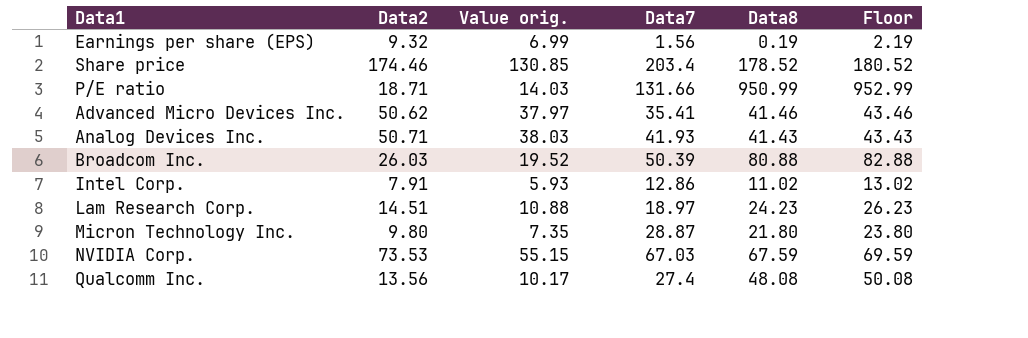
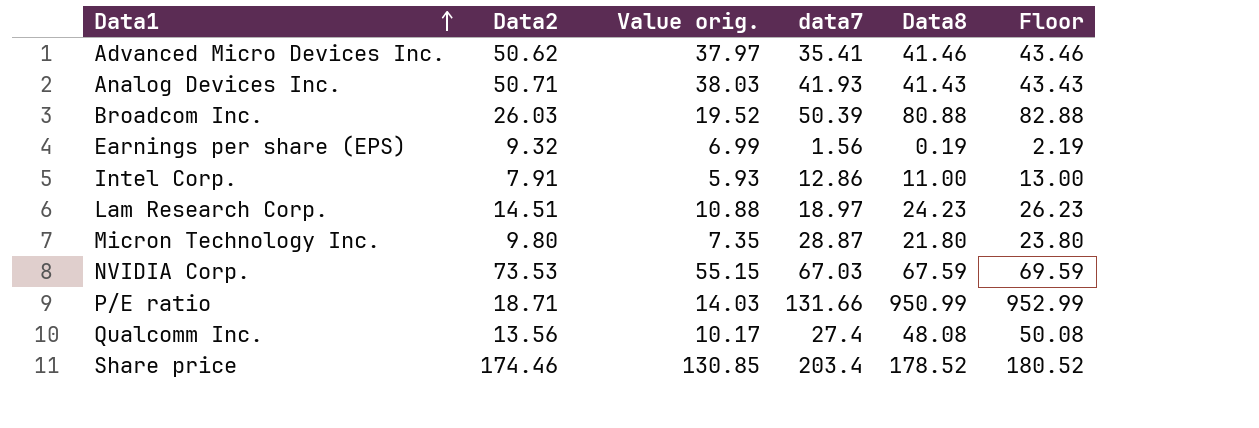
row order: none -> Data1 ascending
column name: Data7 -> data7
Intel Corp. | Data8: 11.02 -> 11.00
Intel Corp. | Floor: 13.02 -> 13.00

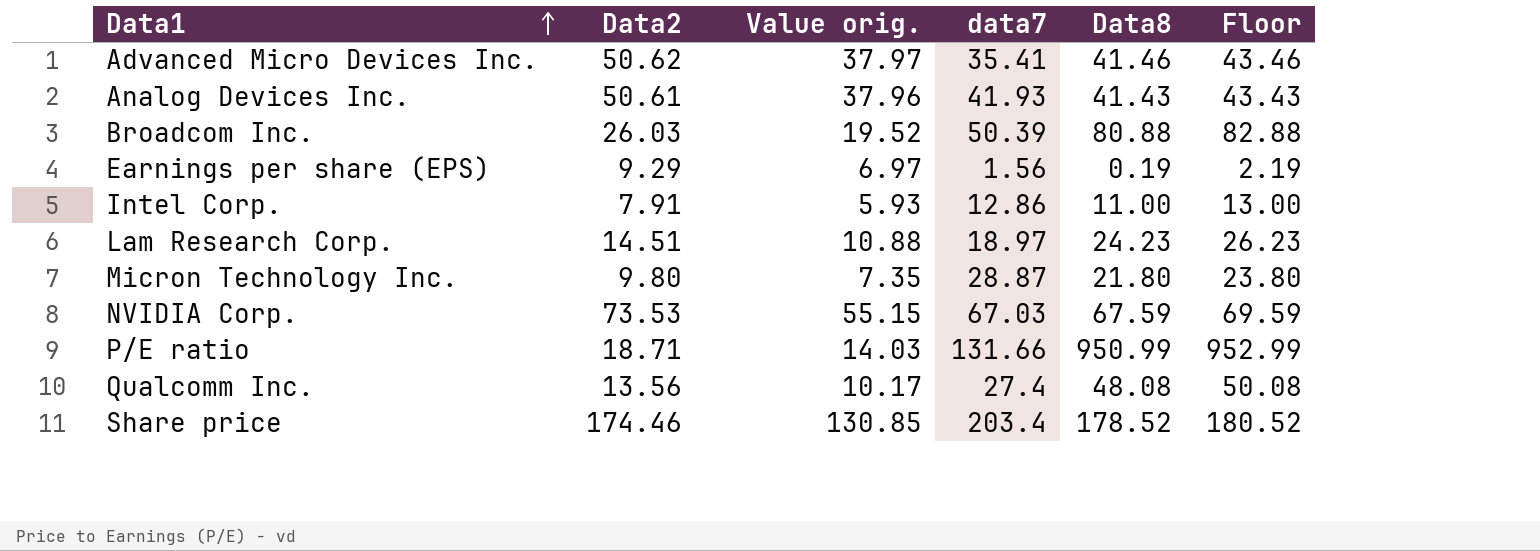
Analog Devices Inc. | Data2: 50.71 -> 50.61
Analog Devices Inc. | Value orig.: 38.03 -> 37.96
Earnings per share (EPS) | Data2: 9.32 -> 9.29
Earnings per share (EPS) | Value orig.: 6.99 -> 6.97

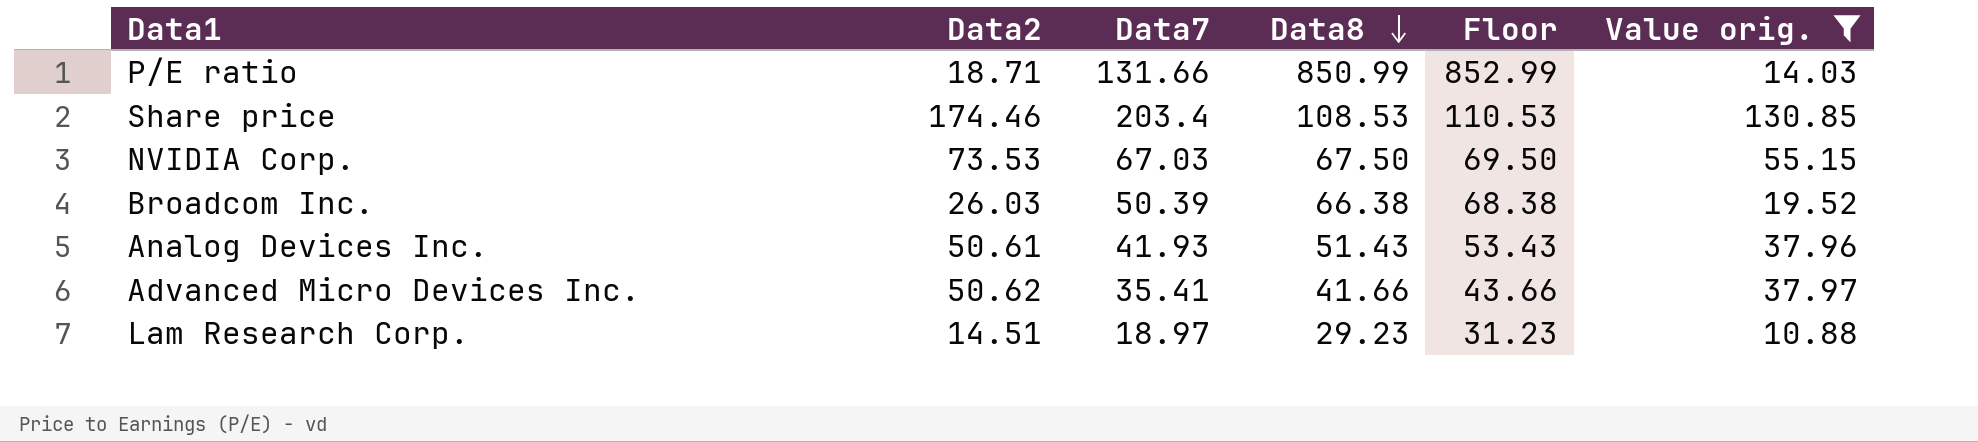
filter: none -> Value orig. >= 10.88
row order: Data1 ascending -> Data8 descending
column name: data7 -> Data7
column Value orig. | position: 3 -> 6
P/E ratio | Data8: 950.99 -> 850.99
P/E ratio | Floor: 952.99 -> 852.99
Share price | Data8: 178.52 -> 108.53
Share price | Floor: 180.52 -> 110.53
NVIDIA Corp. | Data8: 67.59 -> 67.50
NVIDIA Corp. | Floor: 69.59 -> 69.50
Broadcom Inc. | Data8: 80.88 -> 66.38
Broadcom Inc. | Floor: 82.88 -> 68.38
Analog Devices Inc. | Data8: 41.43 -> 51.43
Analog Devices Inc. | Floor: 43.43 -> 53.43
Advanced Micro Devices Inc. | Data8: 41.46 -> 41.66
Advanced Micro Devices Inc. | Floor: 43.46 -> 43.66
Lam Research Corp. | Data8: 24.23 -> 29.23
Lam Research Corp. | Floor: 26.23 -> 31.23

